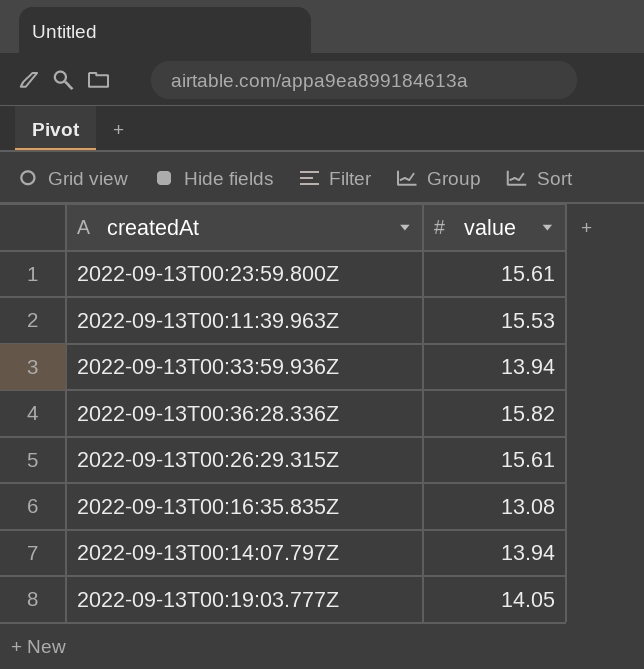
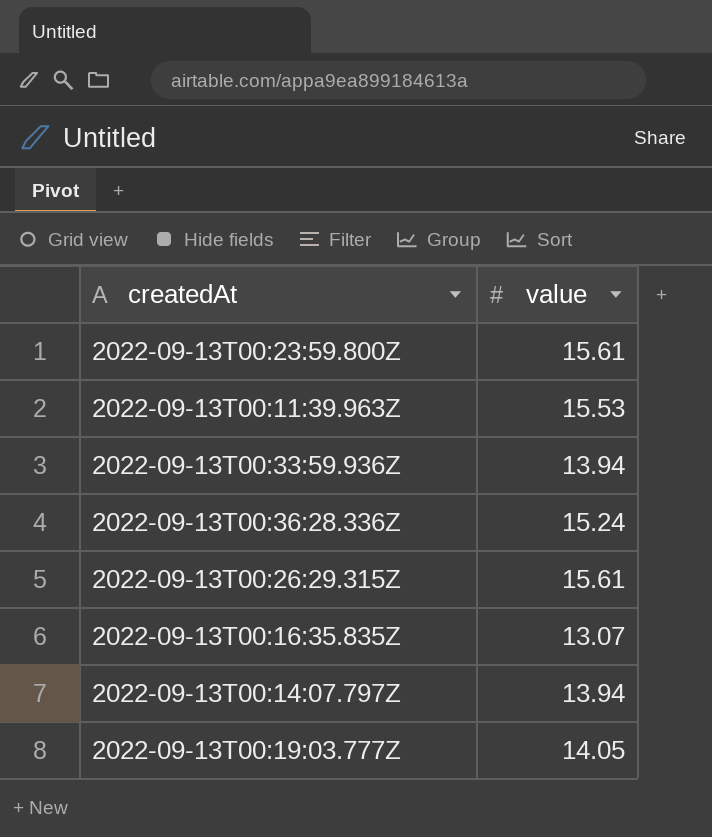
2022-09-13T00:36:28.336Z | value: 15.82 -> 15.24
2022-09-13T00:16:35.835Z | value: 13.08 -> 13.07

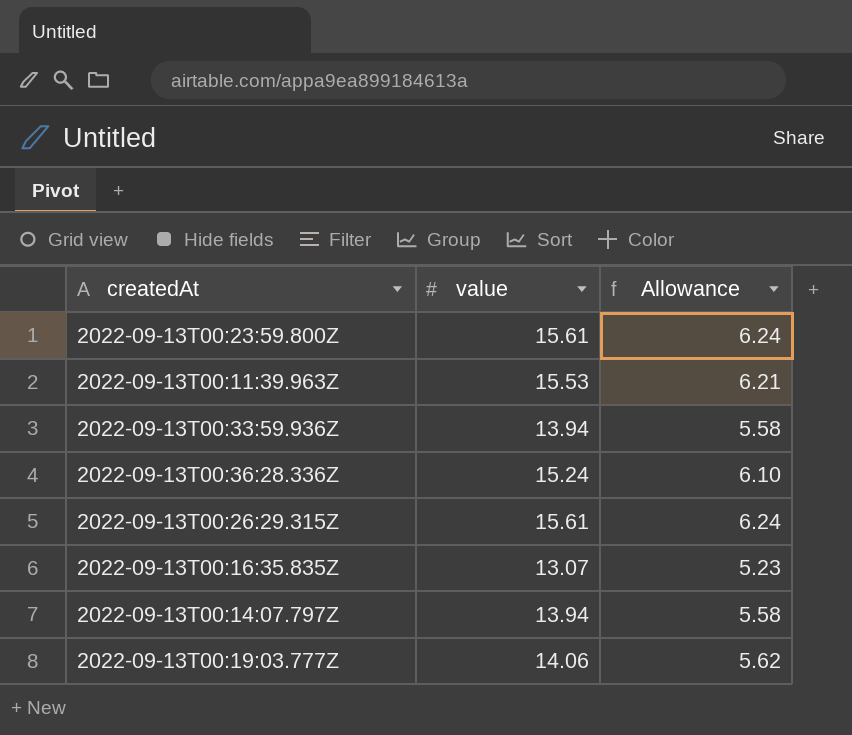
column Allowance | formula: none -> [value] * 0.4
2022-09-13T00:19:03.777Z | value: 14.05 -> 14.06

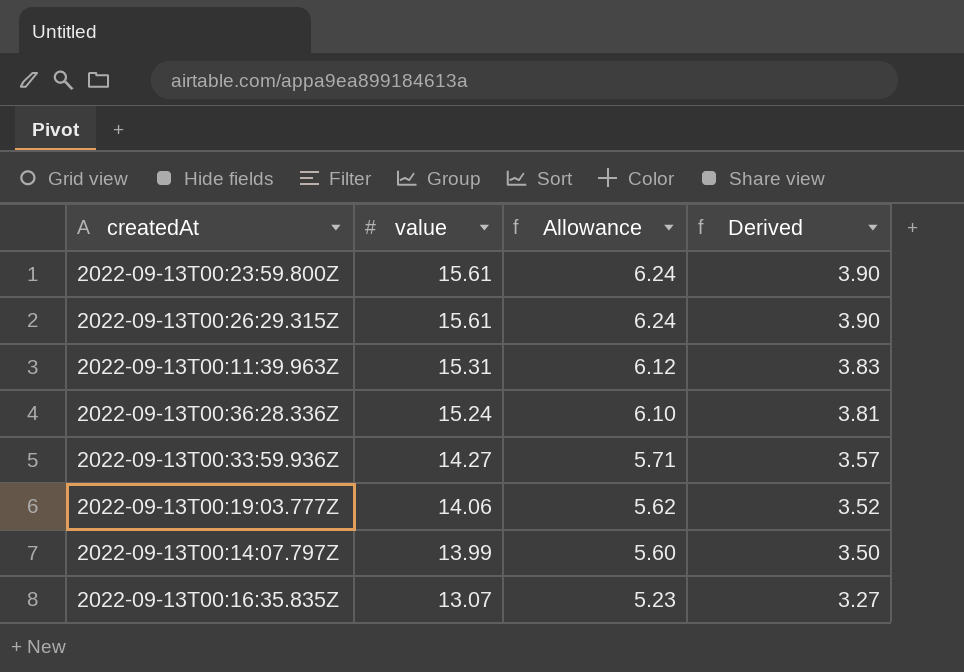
row order: none -> value descending
column Derived | formula: none -> [value] * 0.25
2022-09-13T00:11:39.963Z | value: 15.53 -> 15.31
2022-09-13T00:11:39.963Z | Allowance: 6.21 -> 6.12
2022-09-13T00:33:59.936Z | value: 13.94 -> 14.27
2022-09-13T00:33:59.936Z | Allowance: 5.58 -> 5.71
2022-09-13T00:14:07.797Z | value: 13.94 -> 13.99
2022-09-13T00:14:07.797Z | Allowance: 5.58 -> 5.60

